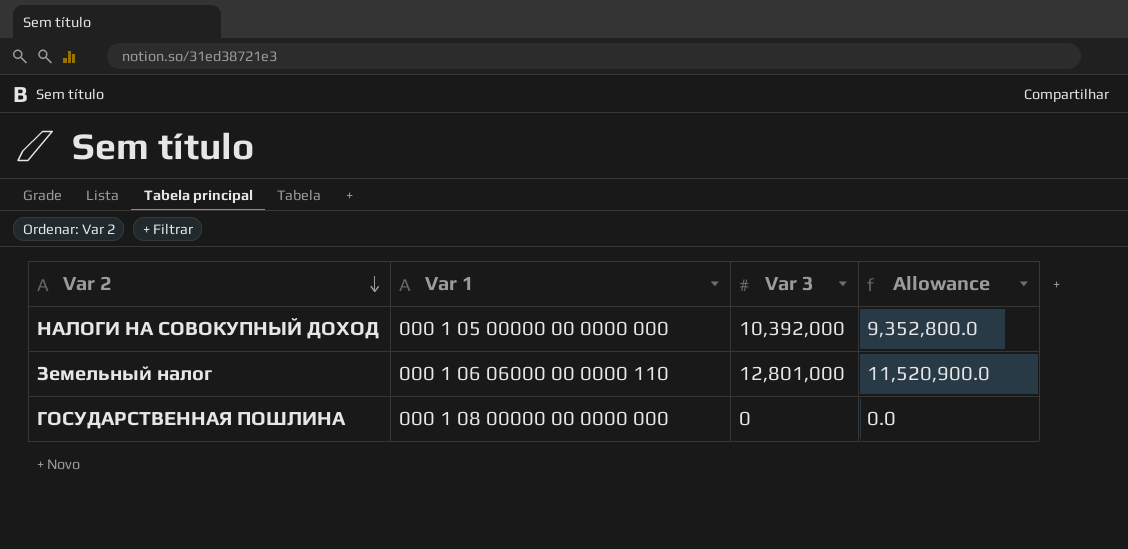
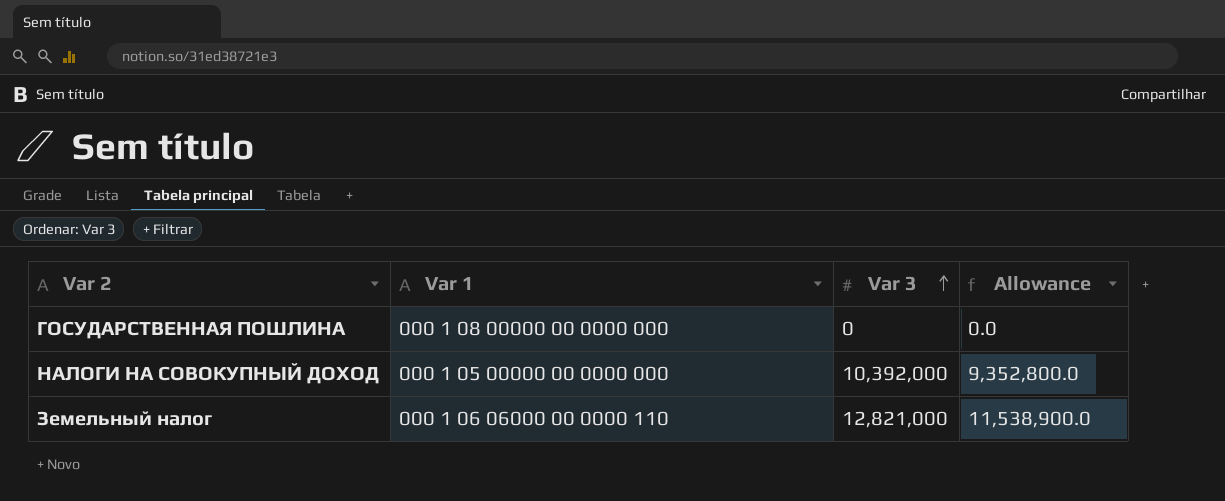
row order: Var 2 descending -> Var 3 ascending
Земельный налог | Var 3: 12,801,000 -> 12,821,000
Земельный налог | Allowance: 11,520,900.0 -> 11,538,900.0

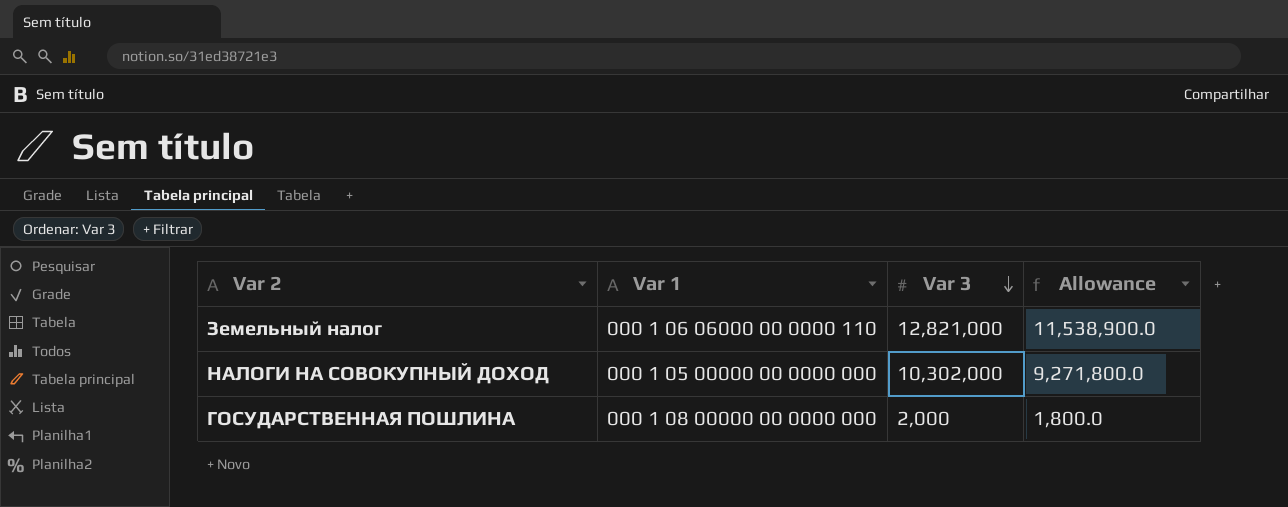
row order: Var 3 ascending -> Var 3 descending
НАЛОГИ НА СОВОКУПНЫЙ ДОХОД | Var 3: 10,392,000 -> 10,302,000
НАЛОГИ НА СОВОКУПНЫЙ ДОХОД | Allowance: 9,352,800.0 -> 9,271,800.0
ГОСУДАРСТВЕННАЯ ПОШЛИНА | Var 3: 0 -> 2,000
ГОСУДАРСТВЕННАЯ ПОШЛИНА | Allowance: 0.0 -> 1,800.0

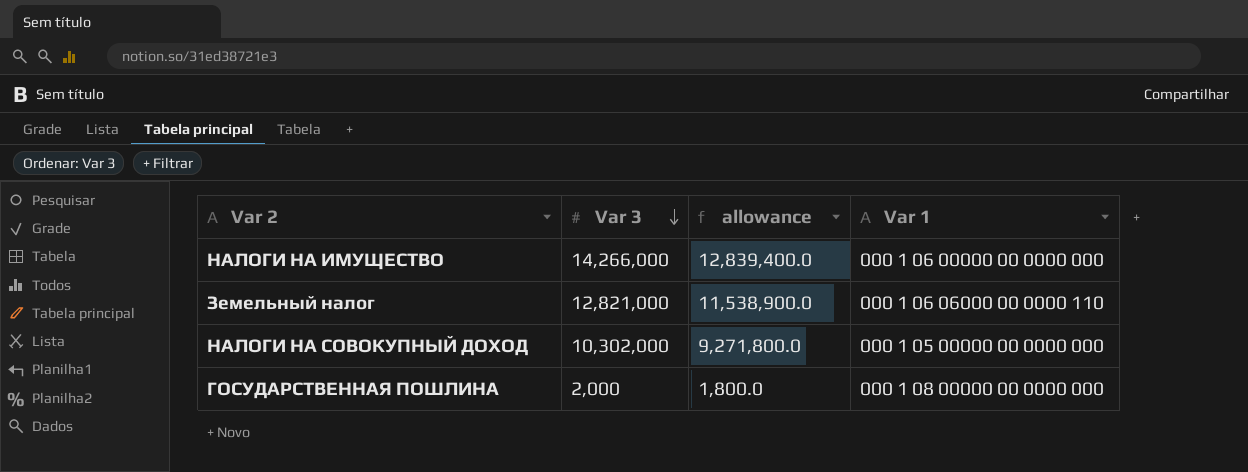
column name: Allowance -> allowance
column Var 1 | position: 2 -> 4
row НАЛОГИ НА ИМУЩЕСТВО: none -> 14,266,000 | 12,839,400.0 | 000 1 06 00000 00 0000 000

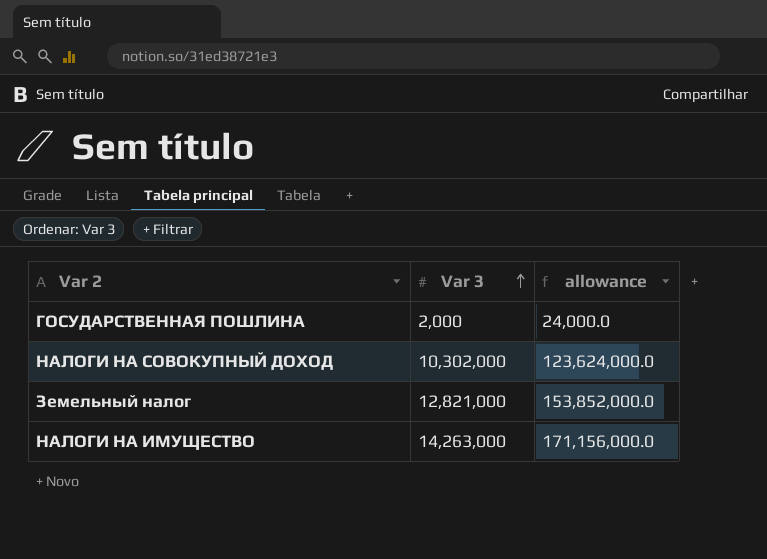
row order: Var 3 descending -> Var 3 ascending
column Var 1 | position: 4 -> none
column allowance | formula: [Var 3] * 0.9 -> [Var 3] * 12
НАЛОГИ НА ИМУЩЕСТВО | Var 3: 14,266,000 -> 14,263,000

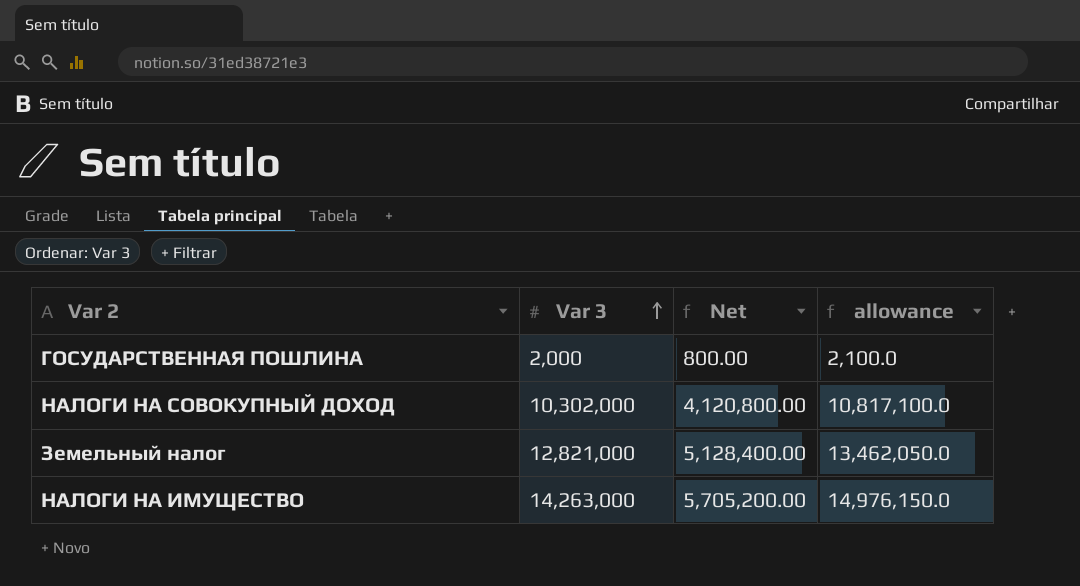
column Net | formula: none -> [Var 3] * 0.4
column allowance | formula: [Var 3] * 12 -> [Var 3] * 1.05

